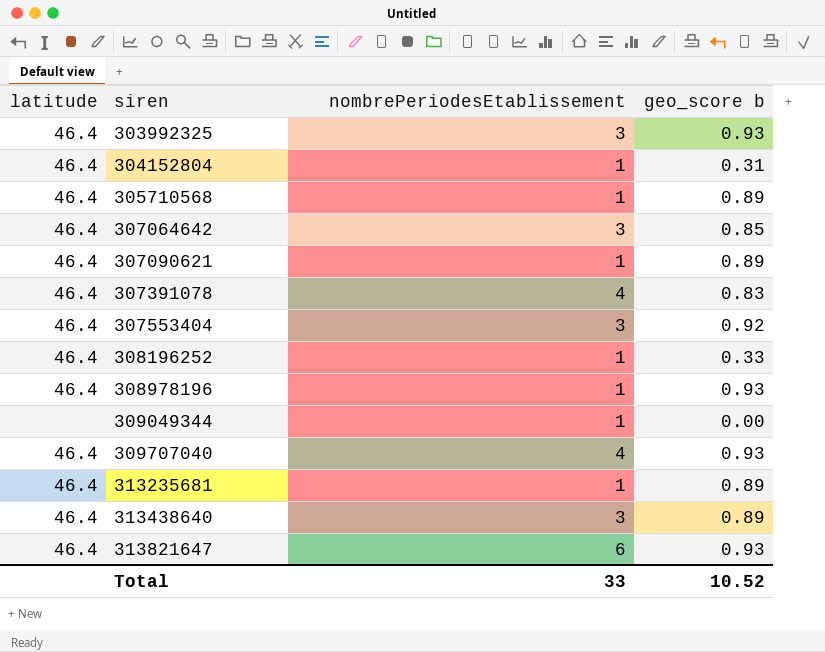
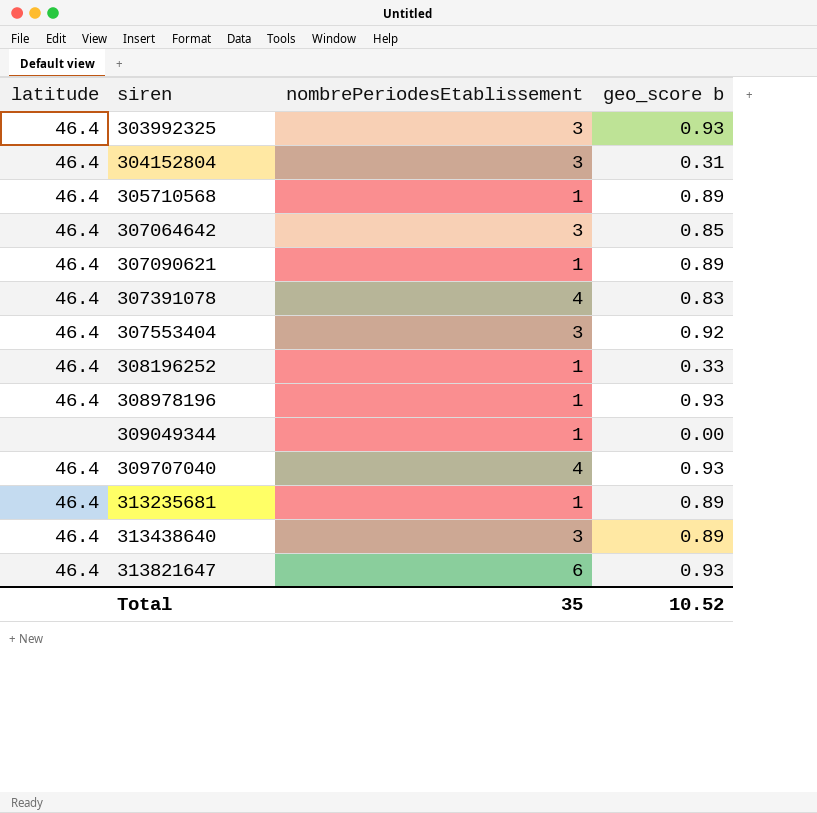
304152804 | nombrePeriodesEtablissement: 1 -> 3
Total | nombrePeriodesEtablissement: 33 -> 35

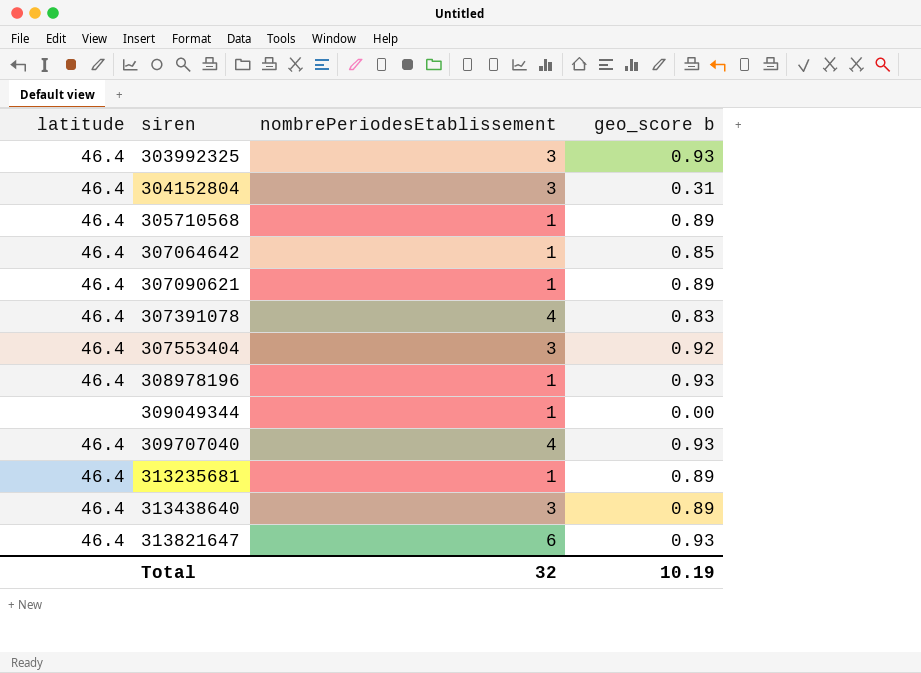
row 308196252: 46.4 | 1 | 0.33 -> none
307064642 | nombrePeriodesEtablissement: 3 -> 1
Total | nombrePeriodesEtablissement: 35 -> 32
Total | geo_score b: 10.52 -> 10.19

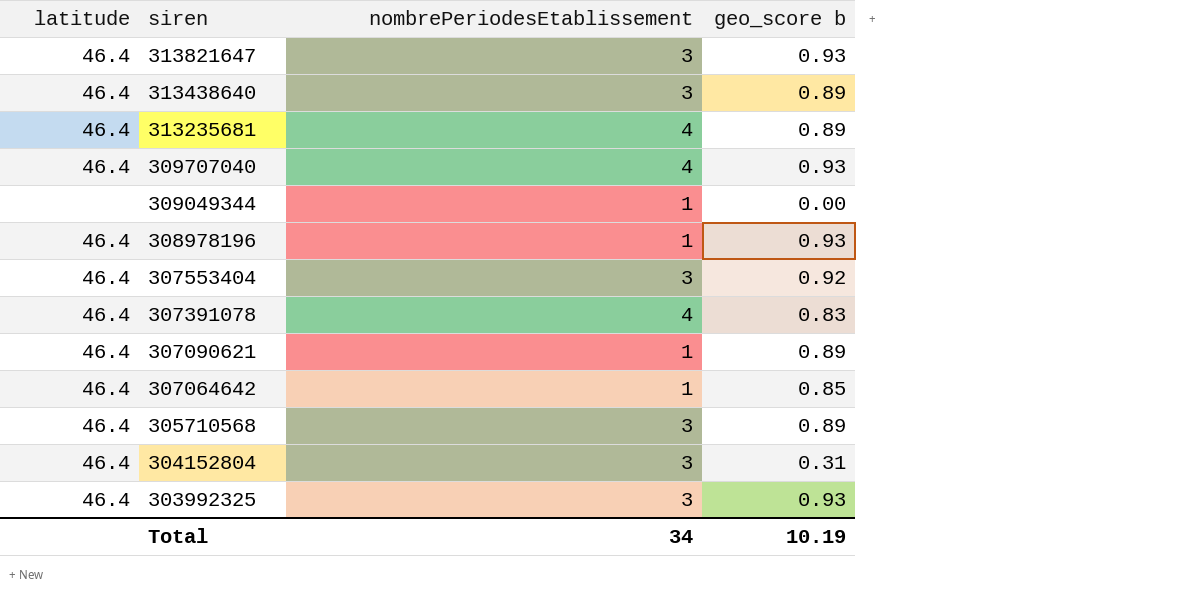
row order: siren ascending -> siren descending
313821647 | nombrePeriodesEtablissement: 6 -> 3
313235681 | nombrePeriodesEtablissement: 1 -> 4
305710568 | nombrePeriodesEtablissement: 1 -> 3
Total | nombrePeriodesEtablissement: 32 -> 34

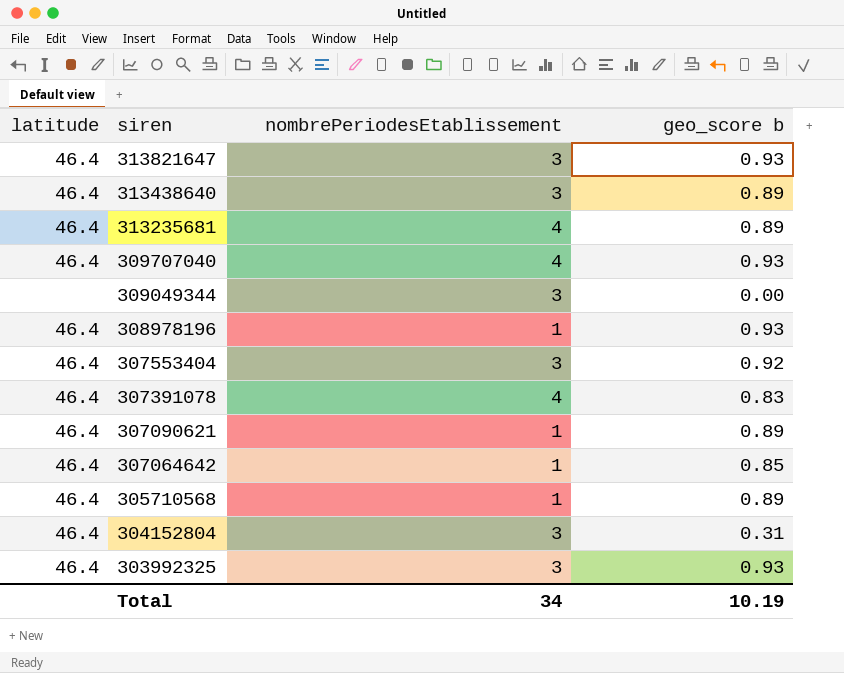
309049344 | nombrePeriodesEtablissement: 1 -> 3
305710568 | nombrePeriodesEtablissement: 3 -> 1

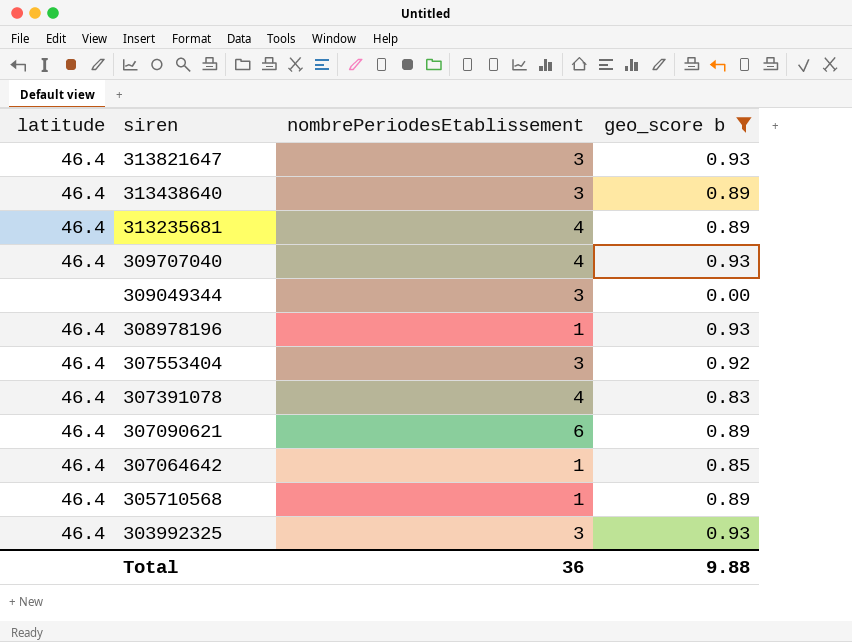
filter: none -> geo_score b != 0.31
307090621 | nombrePeriodesEtablissement: 1 -> 6
Total | nombrePeriodesEtablissement: 34 -> 36
Total | geo_score b: 10.19 -> 9.88

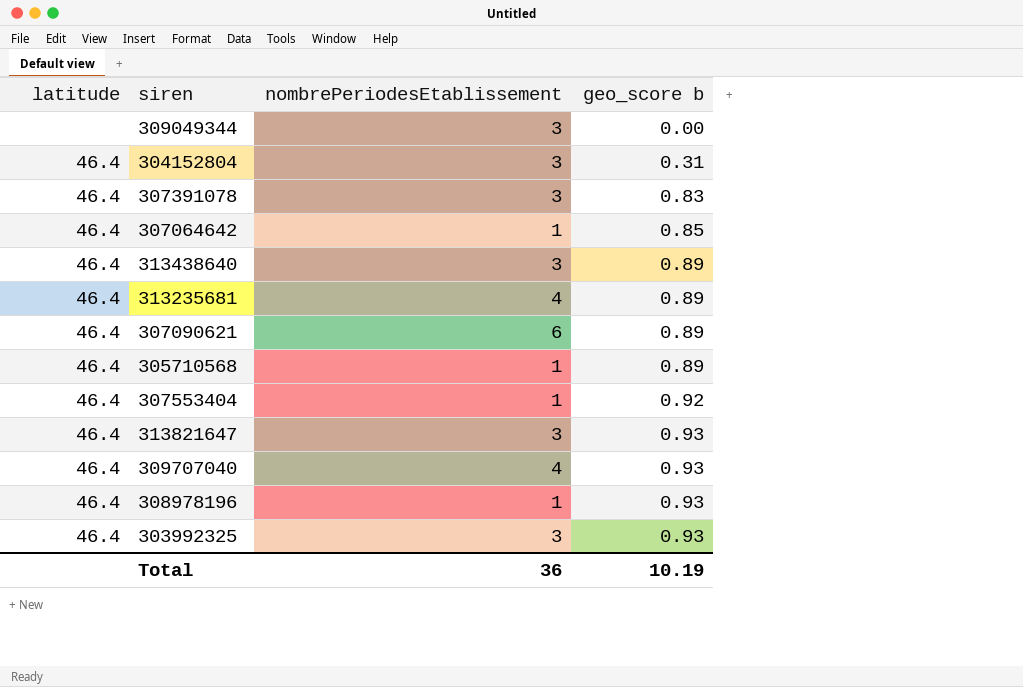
filter: geo_score b != 0.31 -> none
row order: siren descending -> geo_score b ascending
307391078 | nombrePeriodesEtablissement: 4 -> 3
307553404 | nombrePeriodesEtablissement: 3 -> 1
Total | geo_score b: 9.88 -> 10.19

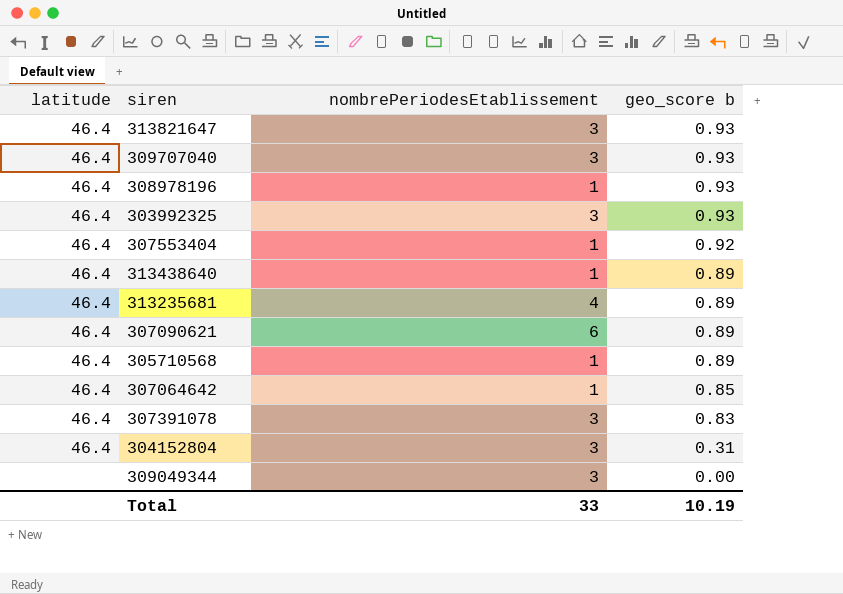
row order: geo_score b ascending -> geo_score b descending
309707040 | nombrePeriodesEtablissement: 4 -> 3
313438640 | nombrePeriodesEtablissement: 3 -> 1
Total | nombrePeriodesEtablissement: 36 -> 33

